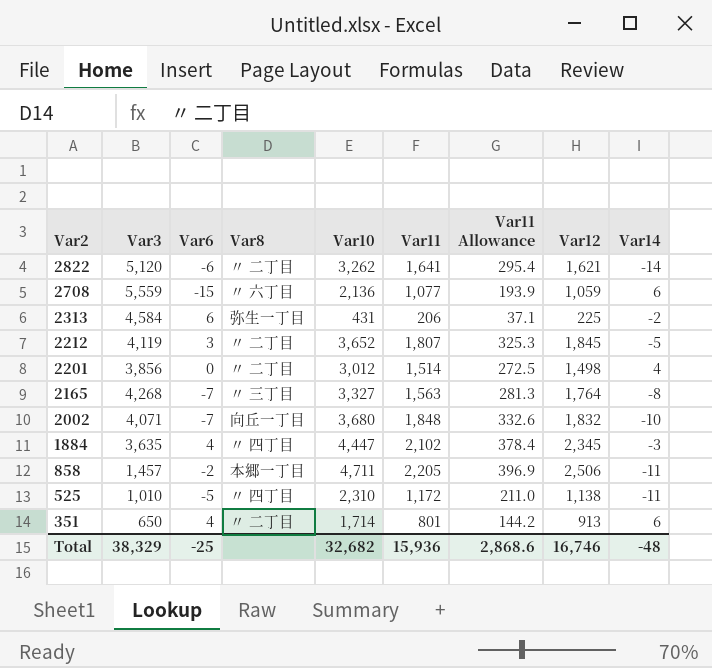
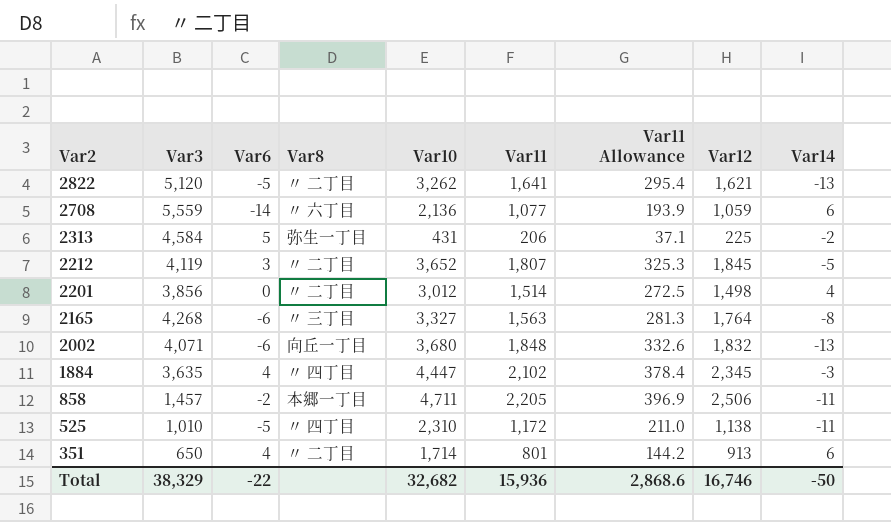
2822 | Var6: -6 -> -5
2822 | Var14: -14 -> -13
2708 | Var6: -15 -> -14
2313 | Var6: 6 -> 5
2165 | Var6: -7 -> -6
2002 | Var6: -7 -> -6
2002 | Var14: -10 -> -13
Total | Var6: -25 -> -22
Total | Var14: -48 -> -50

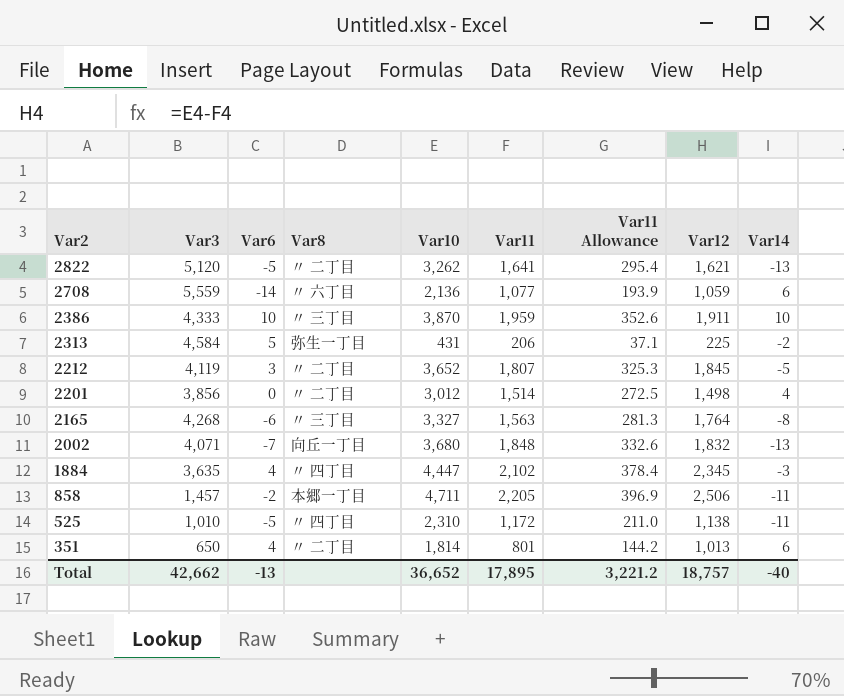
row 2386: none -> 4,333 | 10 | 〃 三丁目 | 3,870 | 1,959 | 352.6 | 1,911 | 10
2002 | Var6: -6 -> -7
351 | Var10: 1,714 -> 1,814
351 | Var12: 913 -> 1,013
Total | Var3: 38,329 -> 42,662
Total | Var6: -22 -> -13
Total | Var10: 32,682 -> 36,652
Total | Var11: 15,936 -> 17,895
Total | Var11 Allowance: 2,868.6 -> 3,221.2
Total | Var12: 16,746 -> 18,757
Total | Var14: -50 -> -40

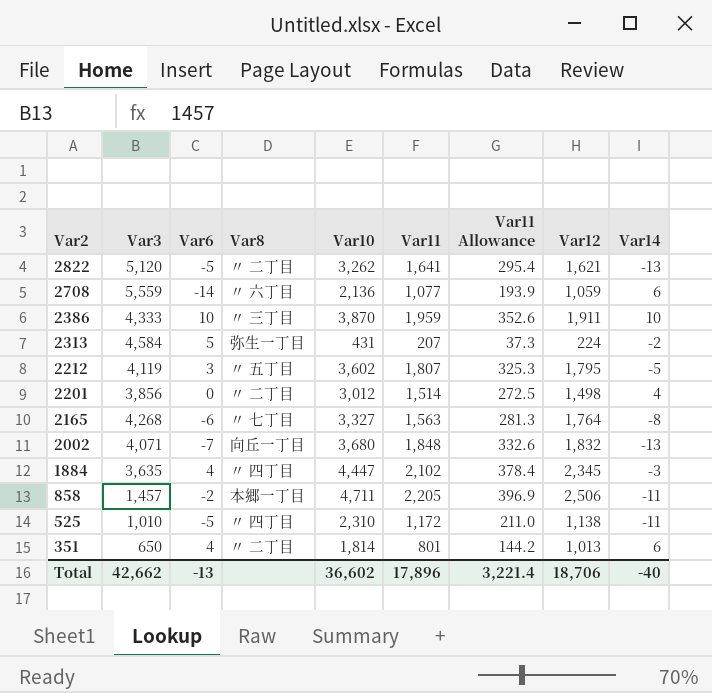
2313 | Var11: 206 -> 207
2313 | Var11 Allowance: 37.1 -> 37.3
2313 | Var12: 225 -> 224
2212 | Var8: 〃 二丁目 -> 〃 五丁目
2212 | Var10: 3,652 -> 3,602
2212 | Var12: 1,845 -> 1,795
2165 | Var8: 〃 三丁目 -> 〃 七丁目
Total | Var10: 36,652 -> 36,602
Total | Var11: 17,895 -> 17,896
Total | Var11 Allowance: 3,221.2 -> 3,221.4
Total | Var12: 18,757 -> 18,706

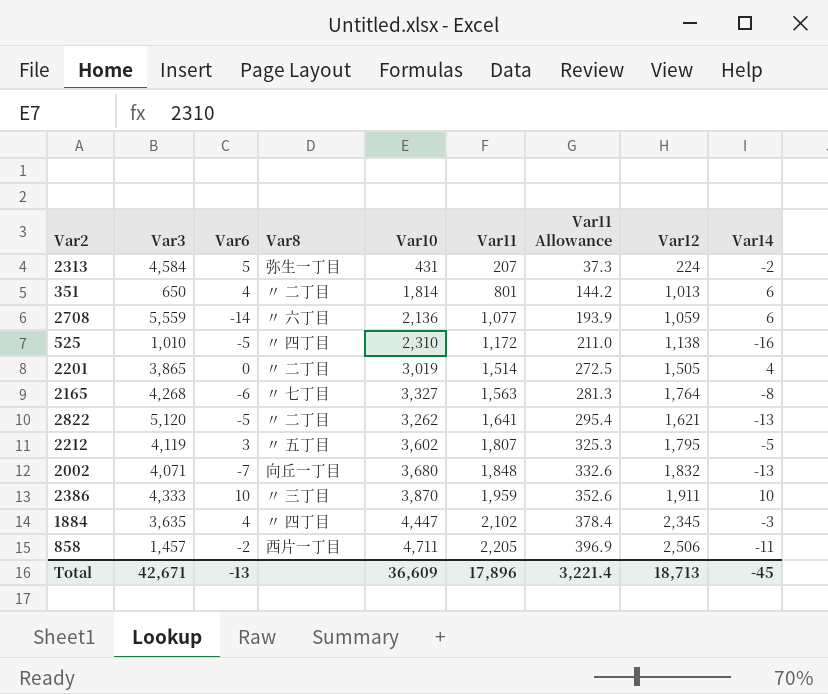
row order: Var2 descending -> Var11 ascending
525 | Var14: -11 -> -16
2201 | Var3: 3,856 -> 3,865
2201 | Var10: 3,012 -> 3,019
2201 | Var12: 1,498 -> 1,505
858 | Var8: 本郷一丁目 -> 西片一丁目
Total | Var3: 42,662 -> 42,671
Total | Var10: 36,602 -> 36,609
Total | Var12: 18,706 -> 18,713
Total | Var14: -40 -> -45

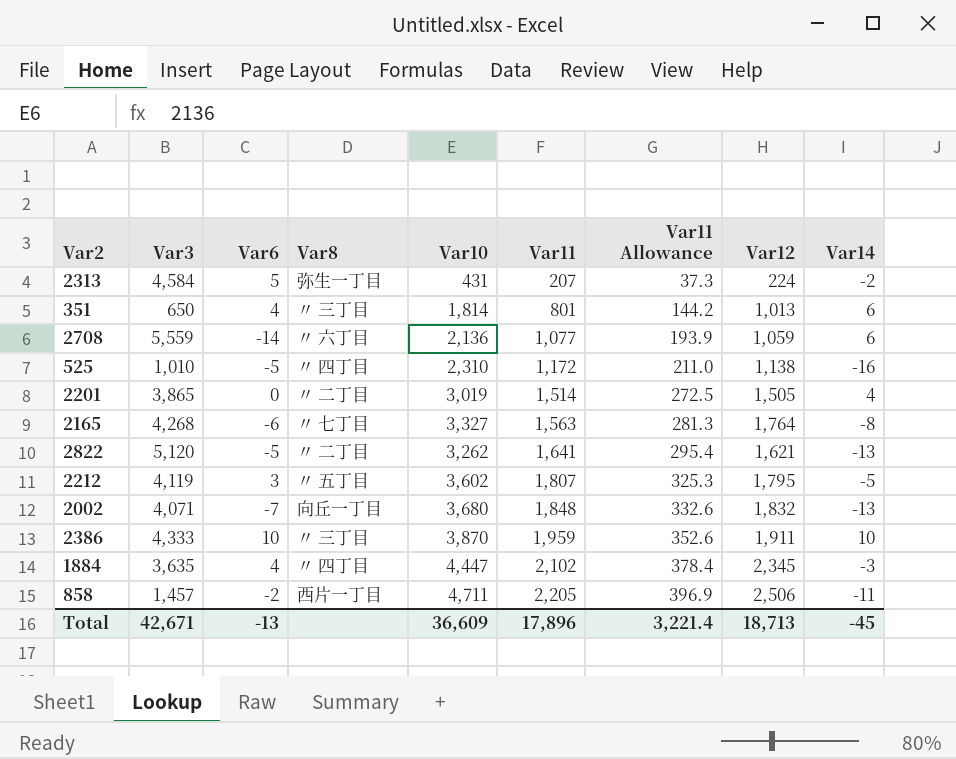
351 | Var8: 〃 二丁目 -> 〃 三丁目

